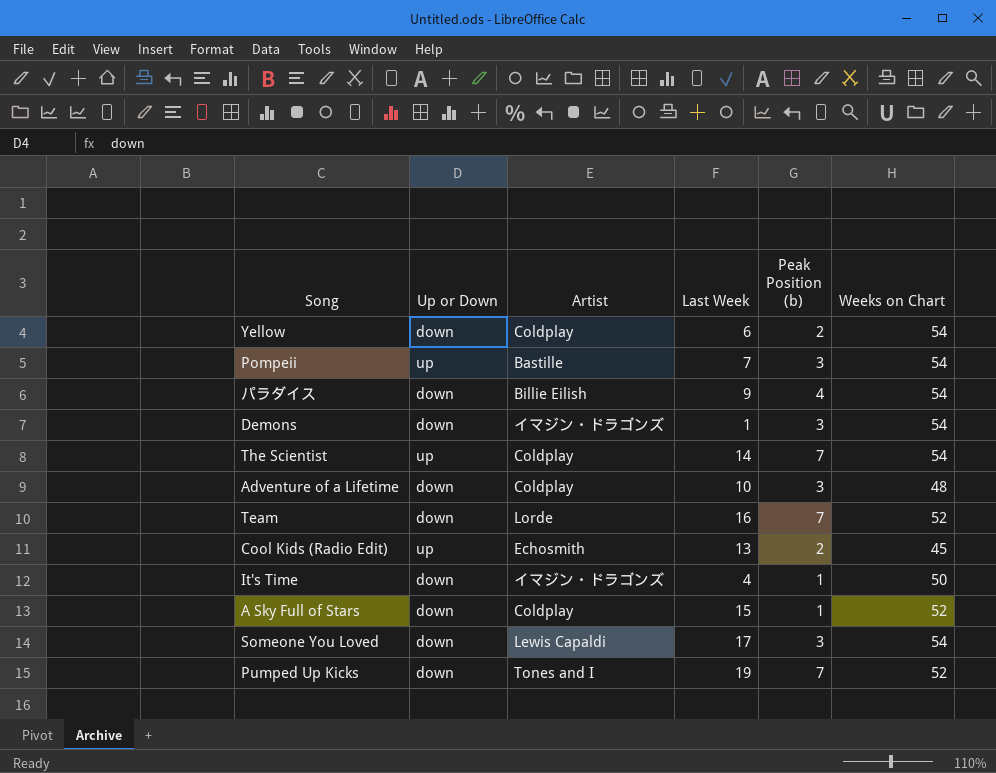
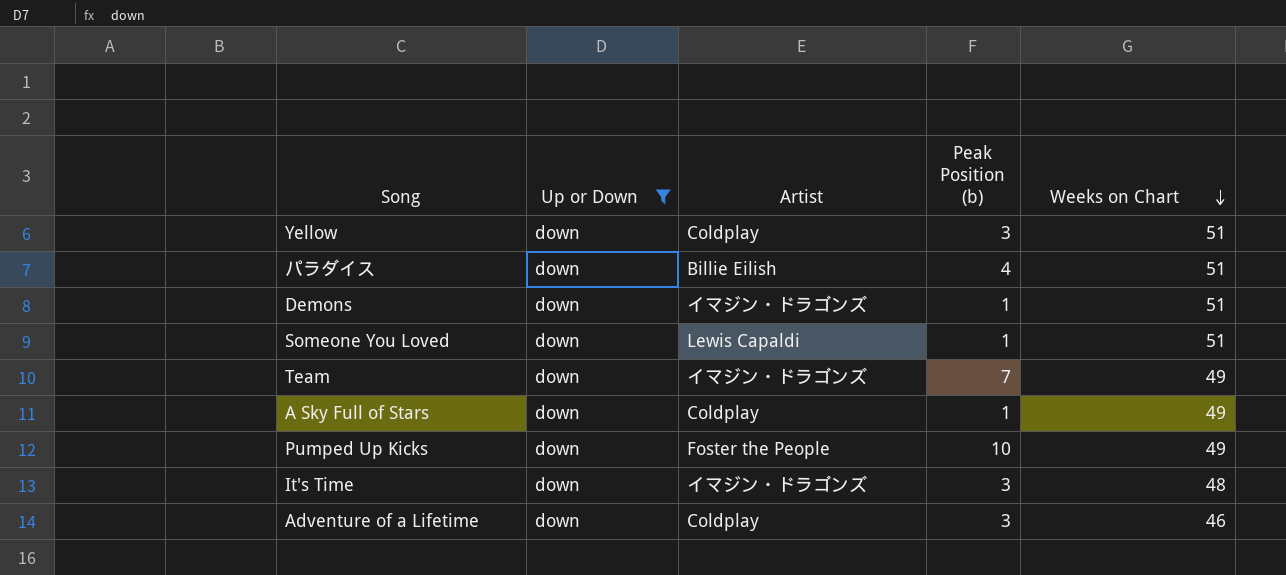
filter: none -> Up or Down = down
row order: none -> Weeks on Chart descending
column Last Week | position: 4 -> none
Yellow | Peak Position (b): 2 -> 3
Yellow | Weeks on Chart: 54 -> 51
パラダイス | Weeks on Chart: 54 -> 51
Demons | Peak Position (b): 3 -> 1
Demons | Weeks on Chart: 54 -> 51
Someone You Loved | Peak Position (b): 3 -> 1
Someone You Loved | Weeks on Chart: 54 -> 51
Team | Artist: Lorde -> イマジン・ドラゴンズ
Team | Weeks on Chart: 52 -> 49
A Sky Full of Stars | Weeks on Chart: 52 -> 49
Pumped Up Kicks | Artist: Tones and I -> Foster the People
Pumped Up Kicks | Peak Position (b): 7 -> 10
Pumped Up Kicks | Weeks on Chart: 52 -> 49
It's Time | Peak Position (b): 1 -> 3
It's Time | Weeks on Chart: 50 -> 48
Adventure of a Lifetime | Weeks on Chart: 48 -> 46

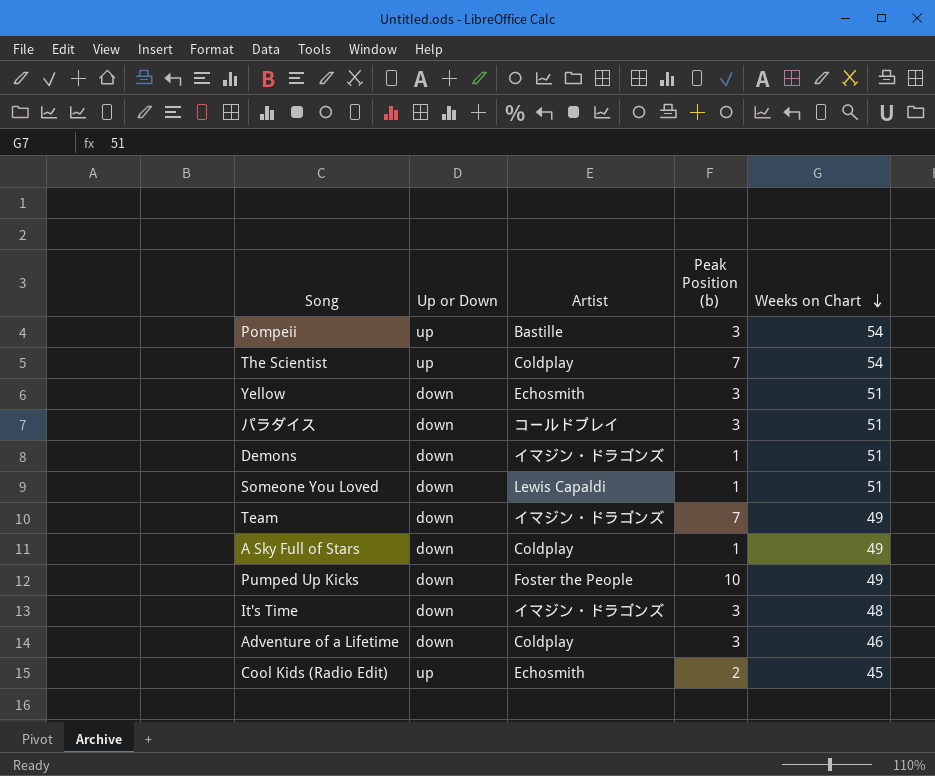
filter: Up or Down = down -> none
Yellow | Artist: Coldplay -> Echosmith
パラダイス | Artist: Billie Eilish -> コールドプレイ
パラダイス | Peak Position (b): 4 -> 3

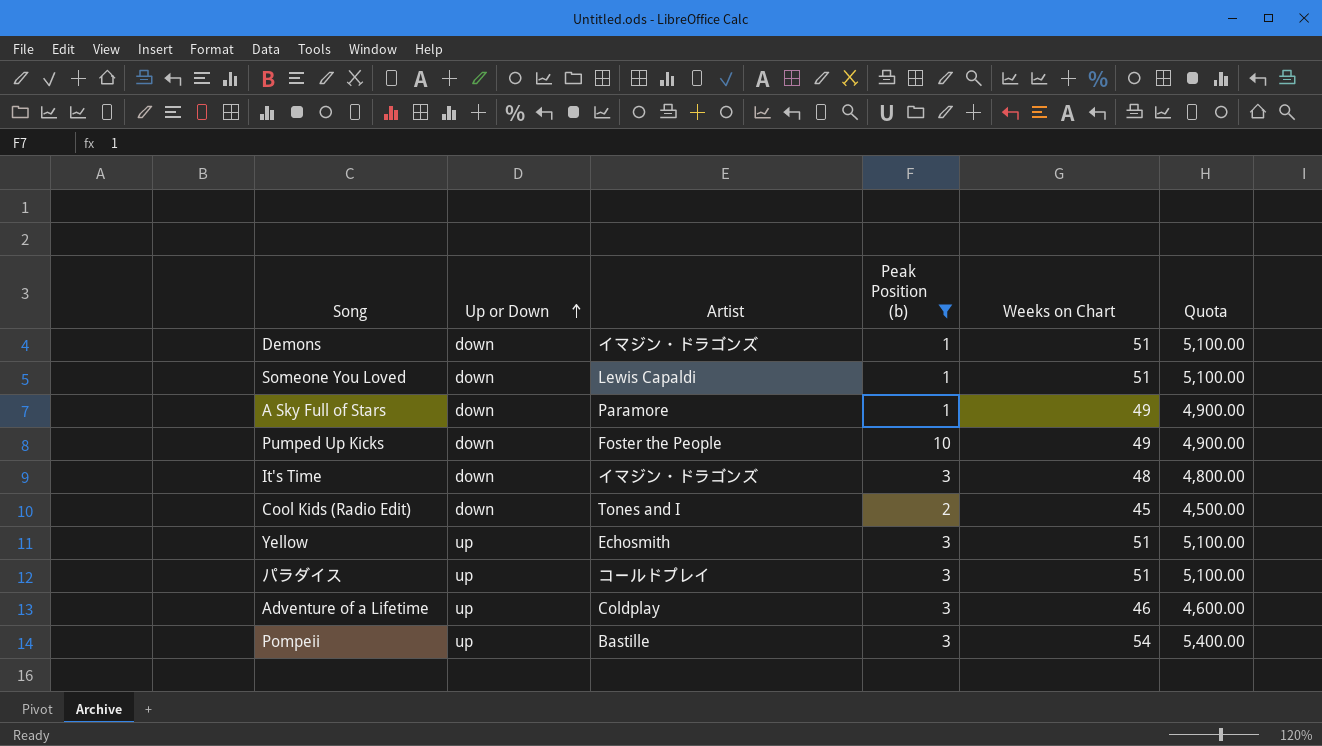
filter: none -> Peak Position (b) != 7
row order: Weeks on Chart descending -> Up or Down ascending
column Quota | formula: none -> [Weeks on Chart] * 100
A Sky Full of Stars | Artist: Coldplay -> Paramore
Cool Kids (Radio Edit) | Up or Down: up -> down
Cool Kids (Radio Edit) | Artist: Echosmith -> Tones and I
Yellow | Up or Down: down -> up
パラダイス | Up or Down: down -> up
Adventure of a Lifetime | Up or Down: down -> up

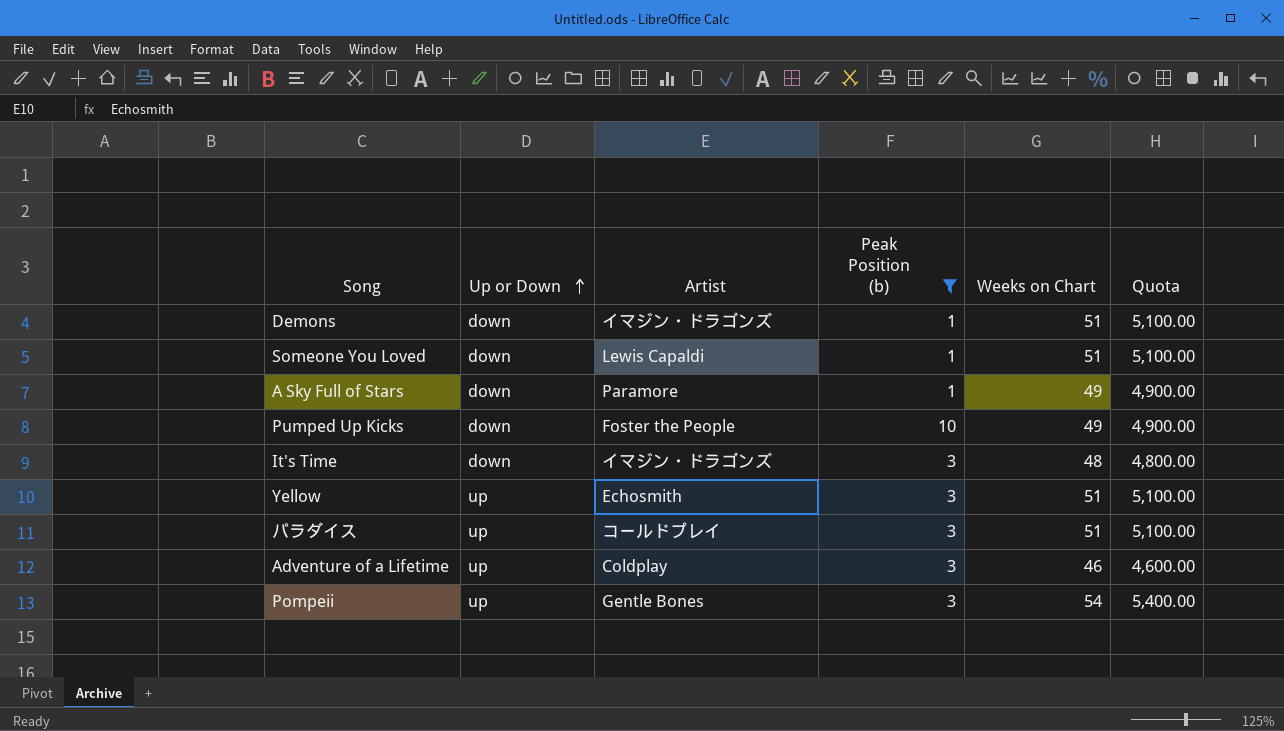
row Cool Kids (Radio Edit): down | Tones and I | 2 | 45 | 4,500.00 -> none
Pompeii | Artist: Bastille -> Gentle Bones

